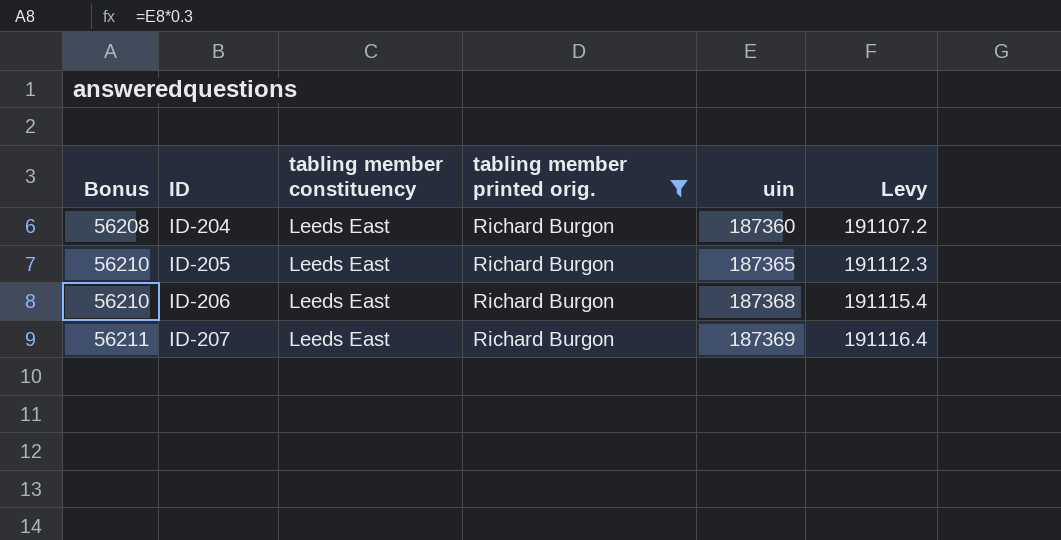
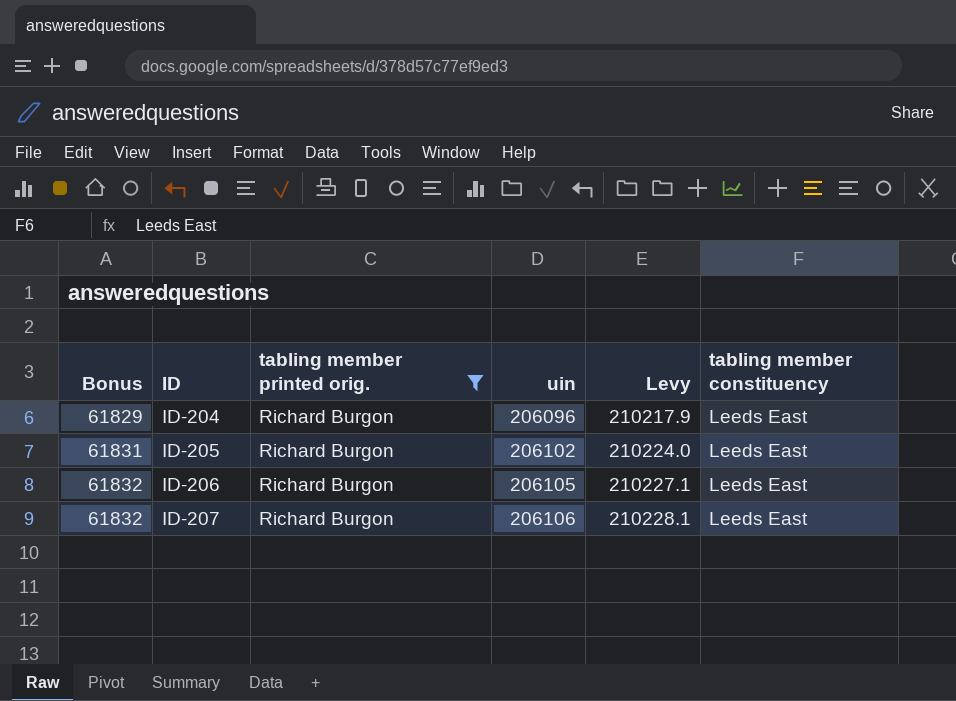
column tabling member constituency | position: 3 -> 6
ID-204 | Bonus: 56208 -> 61829
ID-204 | uin: 187360 -> 206096
ID-204 | Levy: 191107.2 -> 210217.9
ID-205 | Bonus: 56210 -> 61831
ID-205 | uin: 187365 -> 206102
ID-205 | Levy: 191112.3 -> 210224.0
ID-206 | Bonus: 56210 -> 61832
ID-206 | uin: 187368 -> 206105
ID-206 | Levy: 191115.4 -> 210227.1
ID-207 | Bonus: 56211 -> 61832
ID-207 | uin: 187369 -> 206106
ID-207 | Levy: 191116.4 -> 210228.1

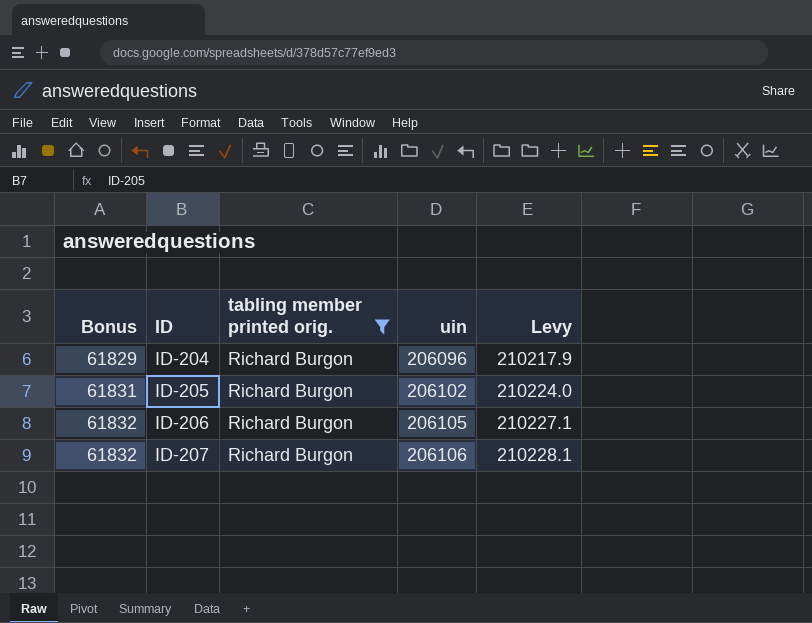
column tabling member constituency | position: 6 -> none

